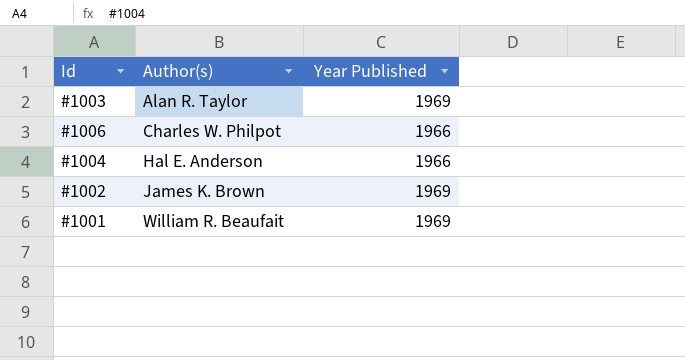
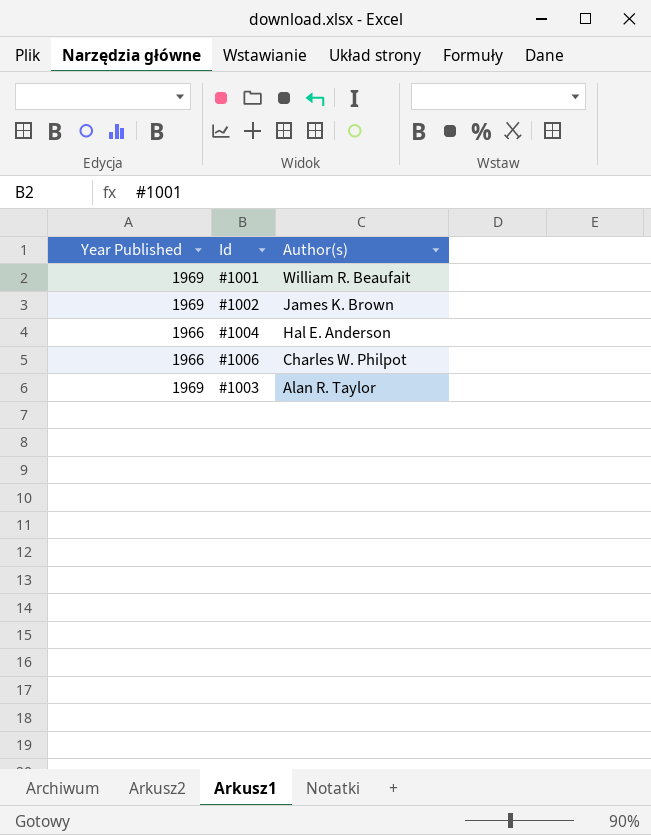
row order: Author(s) ascending -> Author(s) descending
column Year Published | position: 3 -> 1

